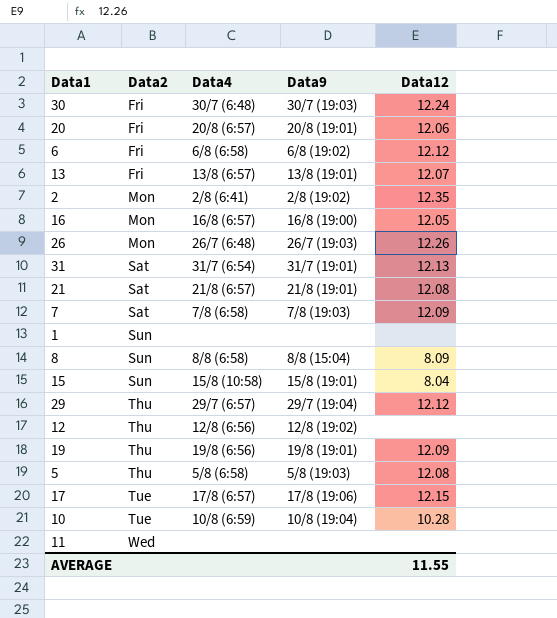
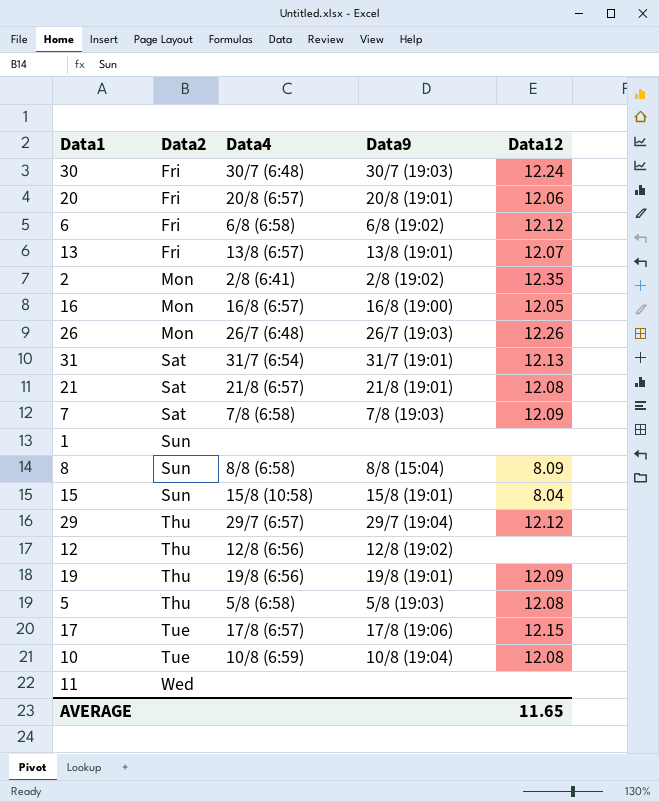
10 | Data12: 10.28 -> 12.08
AVERAGE | Data12: 11.55 -> 11.65

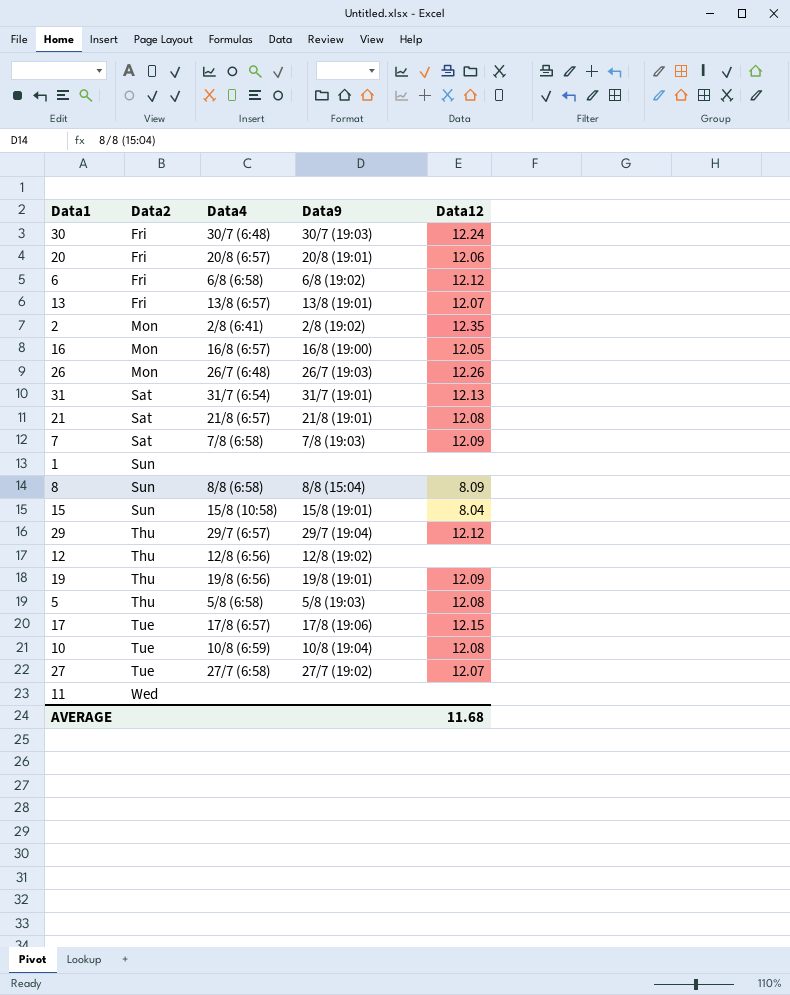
row 27: none -> Tue | 27/7 (6:58) | 27/7 (19:02) | 12.07
AVERAGE | Data12: 11.65 -> 11.68

